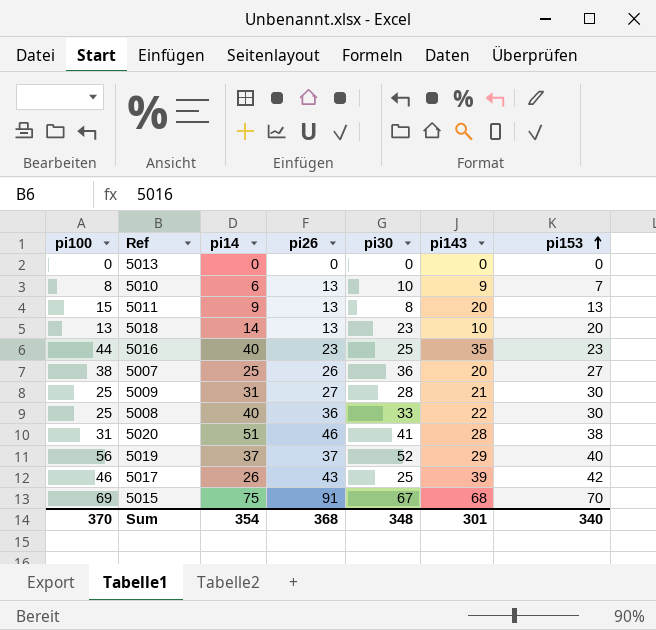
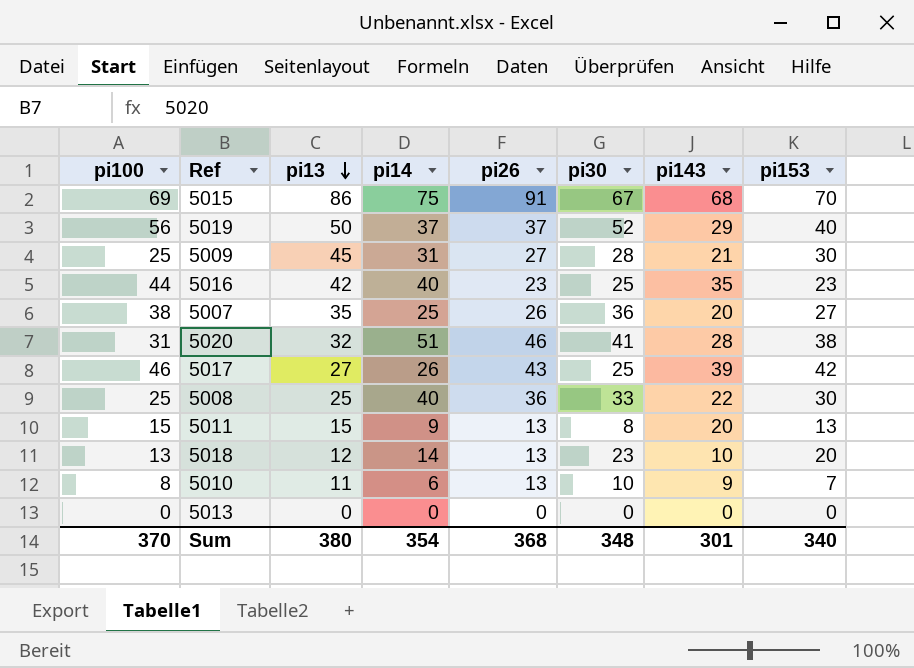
row order: pi153 ascending -> pi13 descending
column pi13 | position: none -> 3

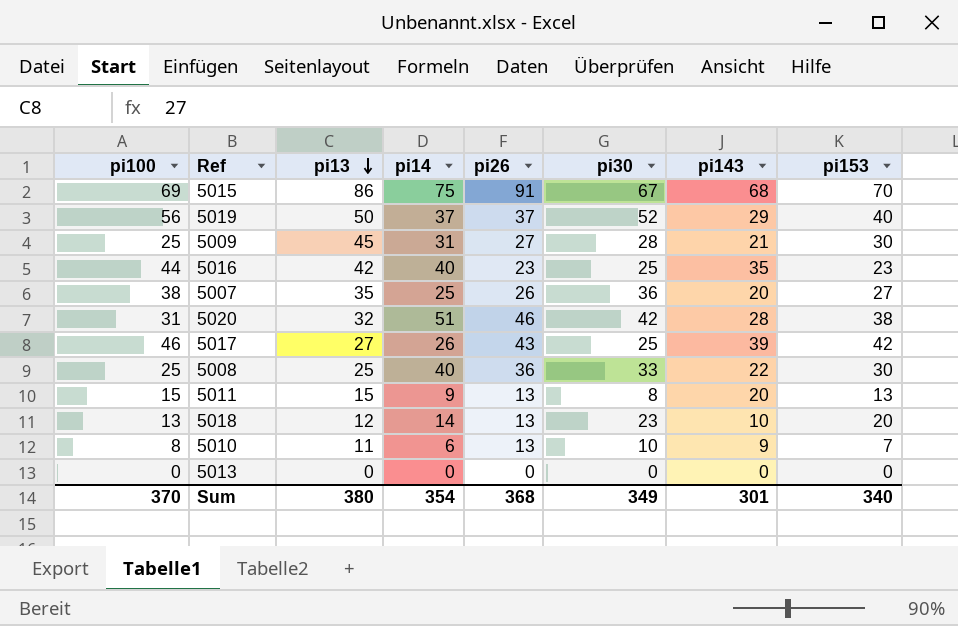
5020 | pi30: 41 -> 42
Sum | pi30: 348 -> 349

